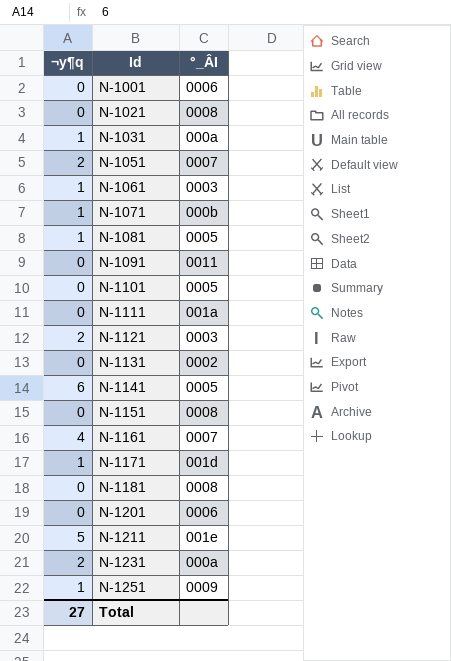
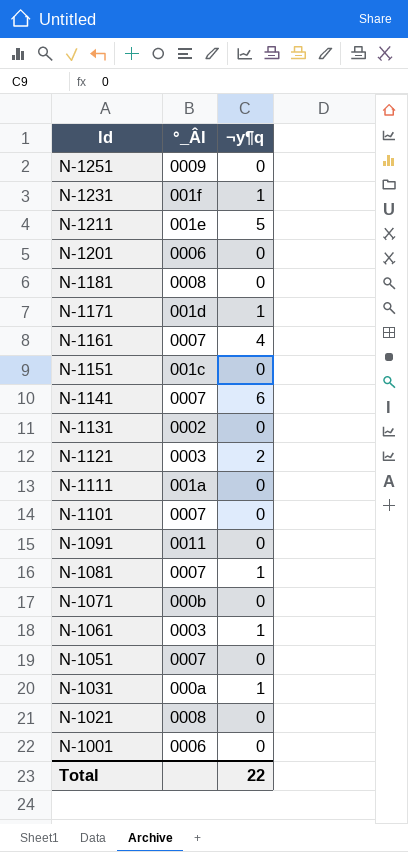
row order: Id ascending -> Id descending
column ¬y¶q | position: 1 -> 3
N-1251 | ¬y¶q: 1 -> 0
N-1231 | °_ÂI: 000a -> 001f
N-1231 | ¬y¶q: 2 -> 1
N-1151 | °_ÂI: 0008 -> 001c
N-1141 | °_ÂI: 0005 -> 0007
N-1101 | °_ÂI: 0005 -> 0007
N-1081 | °_ÂI: 0005 -> 0007
N-1071 | ¬y¶q: 1 -> 0
N-1051 | ¬y¶q: 2 -> 0
Total | ¬y¶q: 27 -> 22

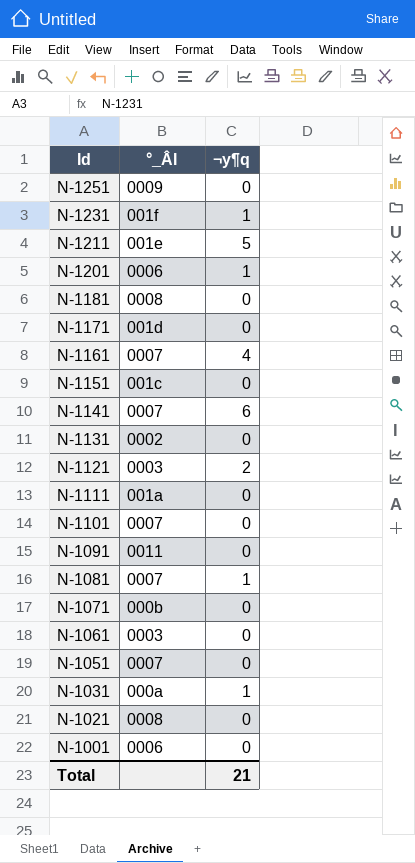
N-1201 | ¬y¶q: 0 -> 1
N-1171 | ¬y¶q: 1 -> 0
N-1061 | ¬y¶q: 1 -> 0
Total | ¬y¶q: 22 -> 21

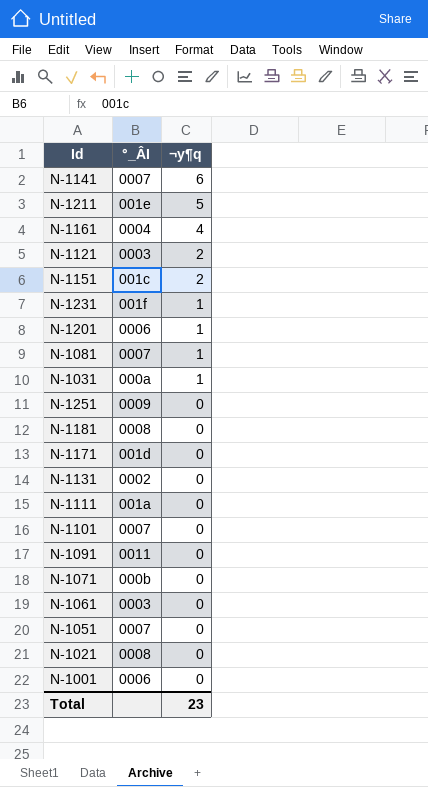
row order: Id descending -> ¬y¶q descending
N-1161 | °_ÂI: 0007 -> 0004
N-1151 | ¬y¶q: 0 -> 2
Total | ¬y¶q: 21 -> 23

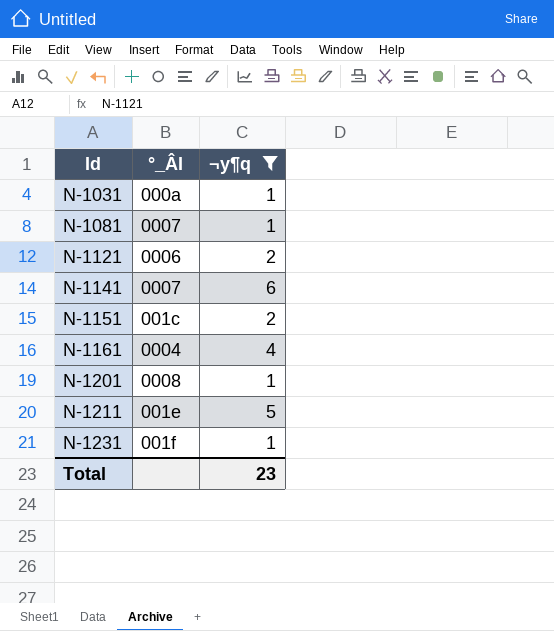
filter: none -> ¬y¶q != 0
row order: ¬y¶q descending -> Id ascending
N-1121 | °_ÂI: 0003 -> 0006
N-1201 | °_ÂI: 0006 -> 0008

